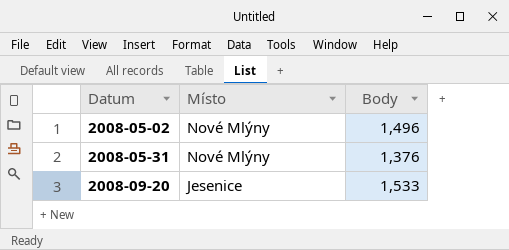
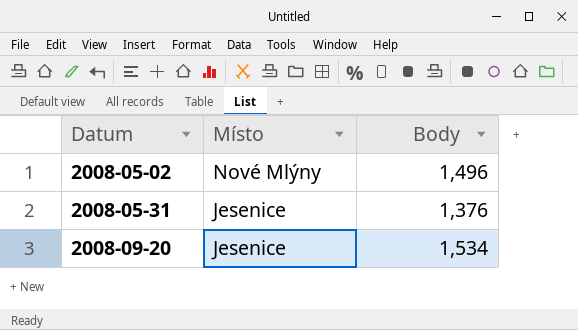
2008-05-31 | Místo: Nové Mlýny -> Jesenice
2008-09-20 | Body: 1,533 -> 1,534

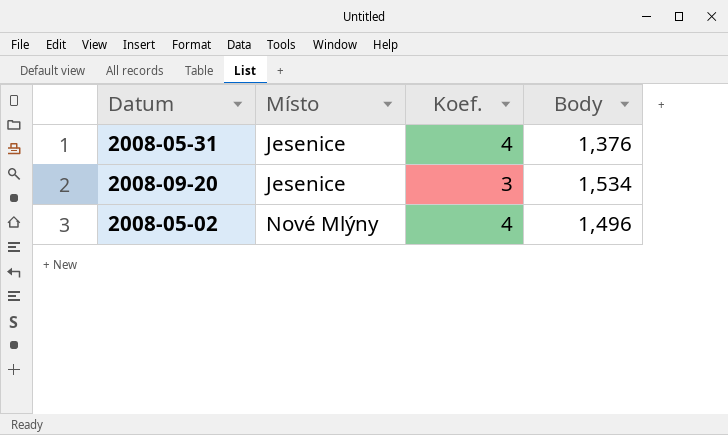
row order: Datum ascending -> Místo ascending
column Koef. | position: none -> 3

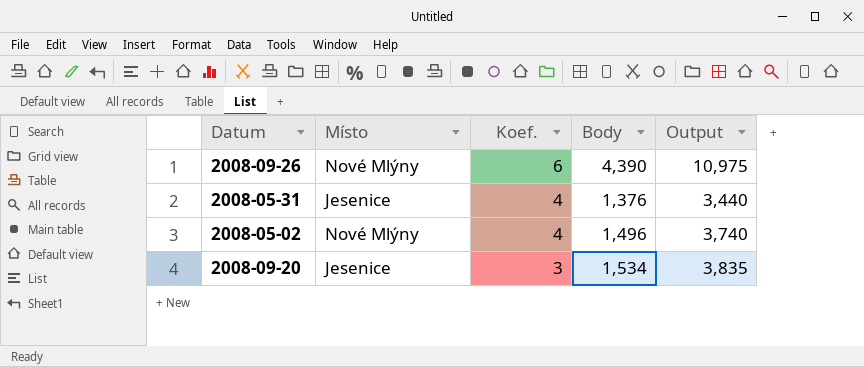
row order: Místo ascending -> Koef. descending
column Output | formula: none -> [Body] * 2.5
row 2008-09-26: none -> Nové Mlýny | 6 | 4,390 | 10,975

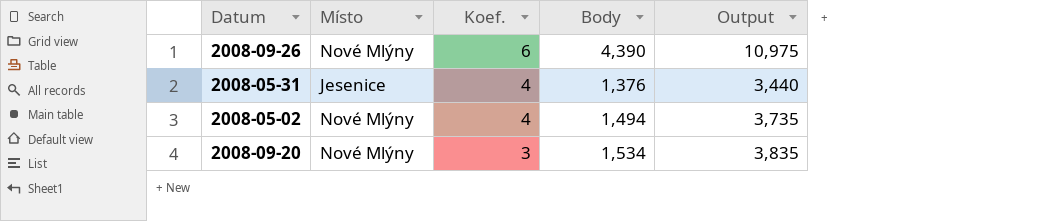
2008-05-02 | Body: 1,496 -> 1,494
2008-05-02 | Output: 3,740 -> 3,735
2008-09-20 | Místo: Jesenice -> Nové Mlýny

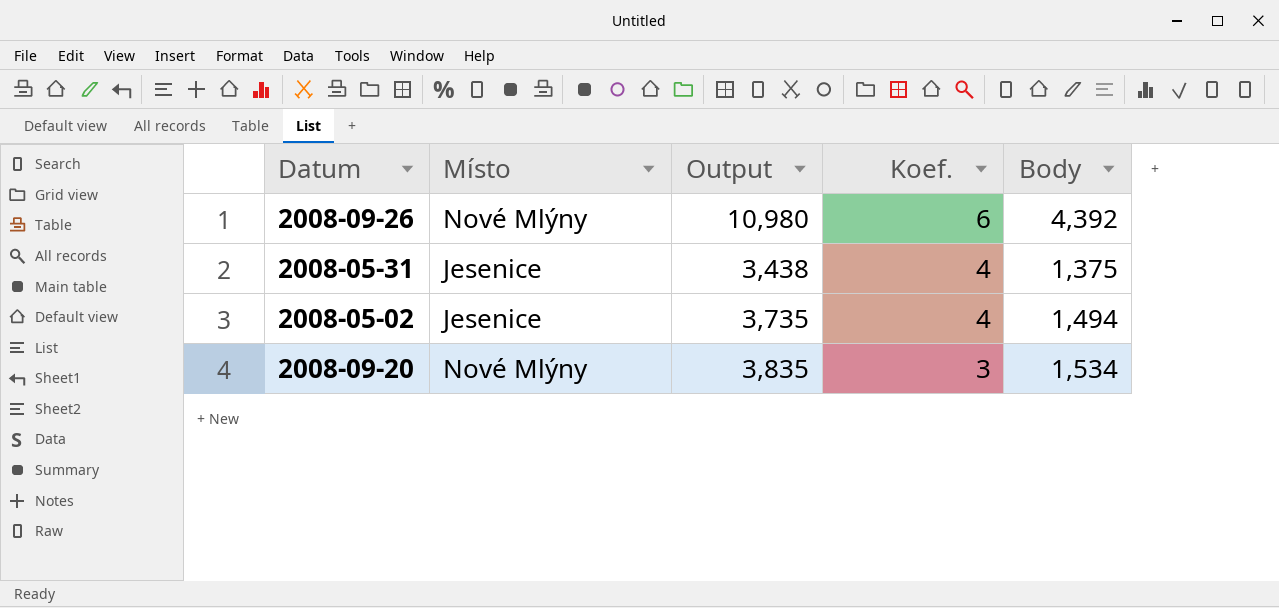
column Output | position: 5 -> 3
2008-09-26 | Output: 10,975 -> 10,980
2008-09-26 | Body: 4,390 -> 4,392
2008-05-31 | Output: 3,440 -> 3,438
2008-05-31 | Body: 1,376 -> 1,375
2008-05-02 | Místo: Nové Mlýny -> Jesenice

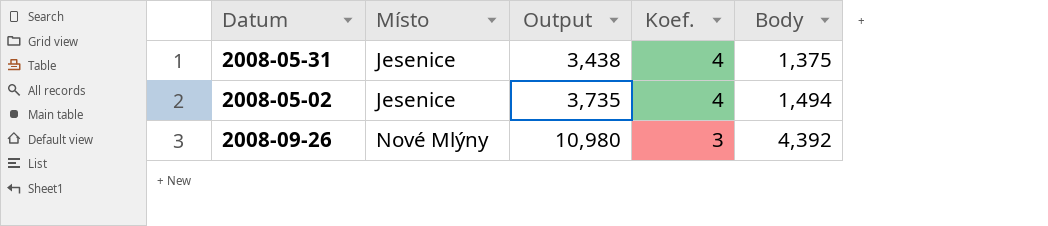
row order: Koef. descending -> Místo ascending
row 2008-09-20: Nové Mlýny | 3,835 | 3 | 1,534 -> none
2008-09-26 | Koef.: 6 -> 3

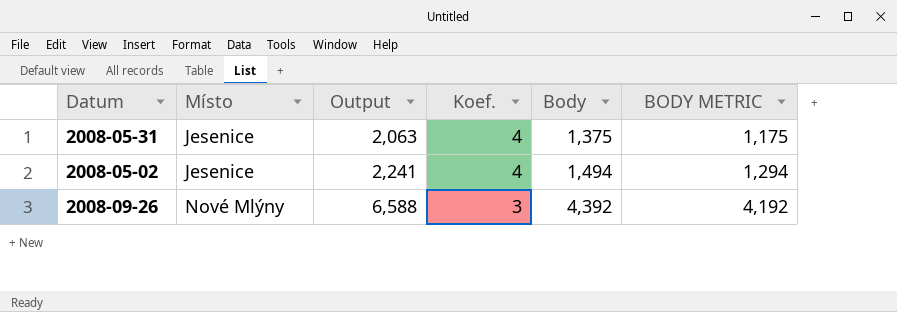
column Output | formula: [Body] * 2.5 -> [Body] * 1.5
column BODY METRIC | formula: none -> [Body] - 200

